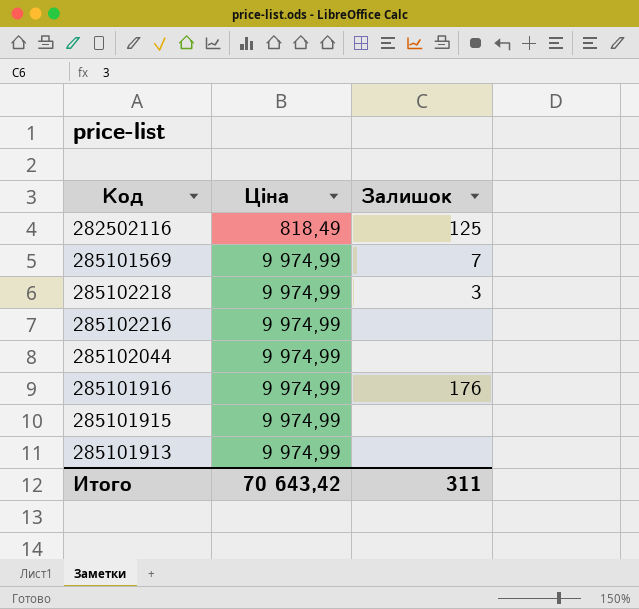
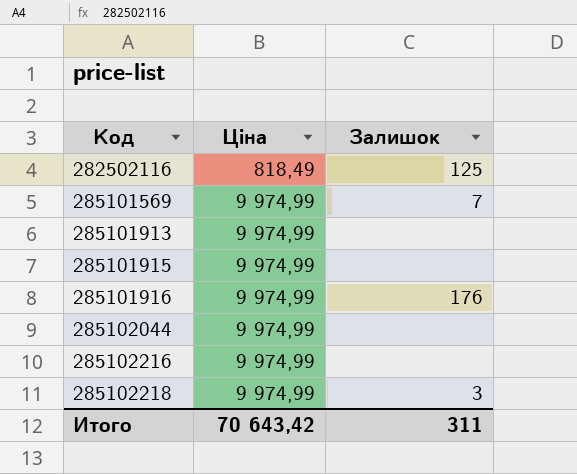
row order: Ціна ascending -> Код ascending

